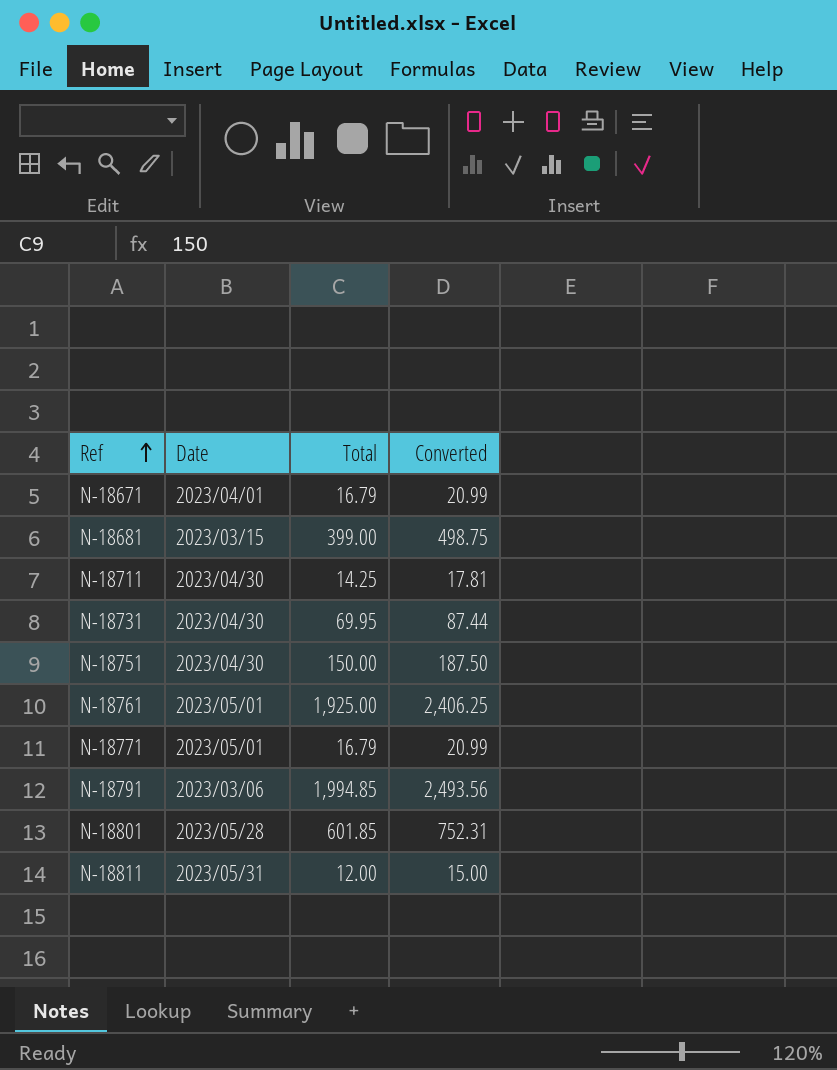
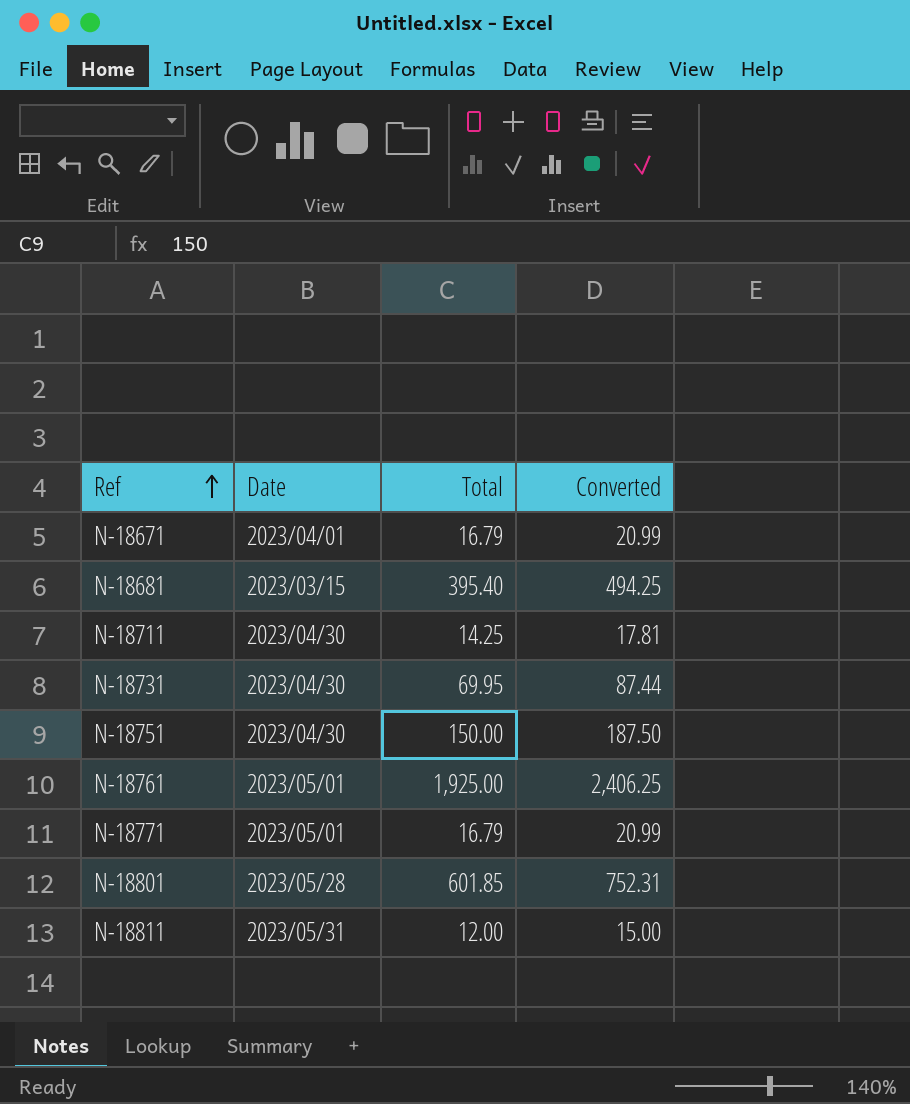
row N-18791: 2023/03/06 | 1,994.85 | 2,493.56 -> none
N-18681 | Total: 399.00 -> 395.40
N-18681 | Converted: 498.75 -> 494.25

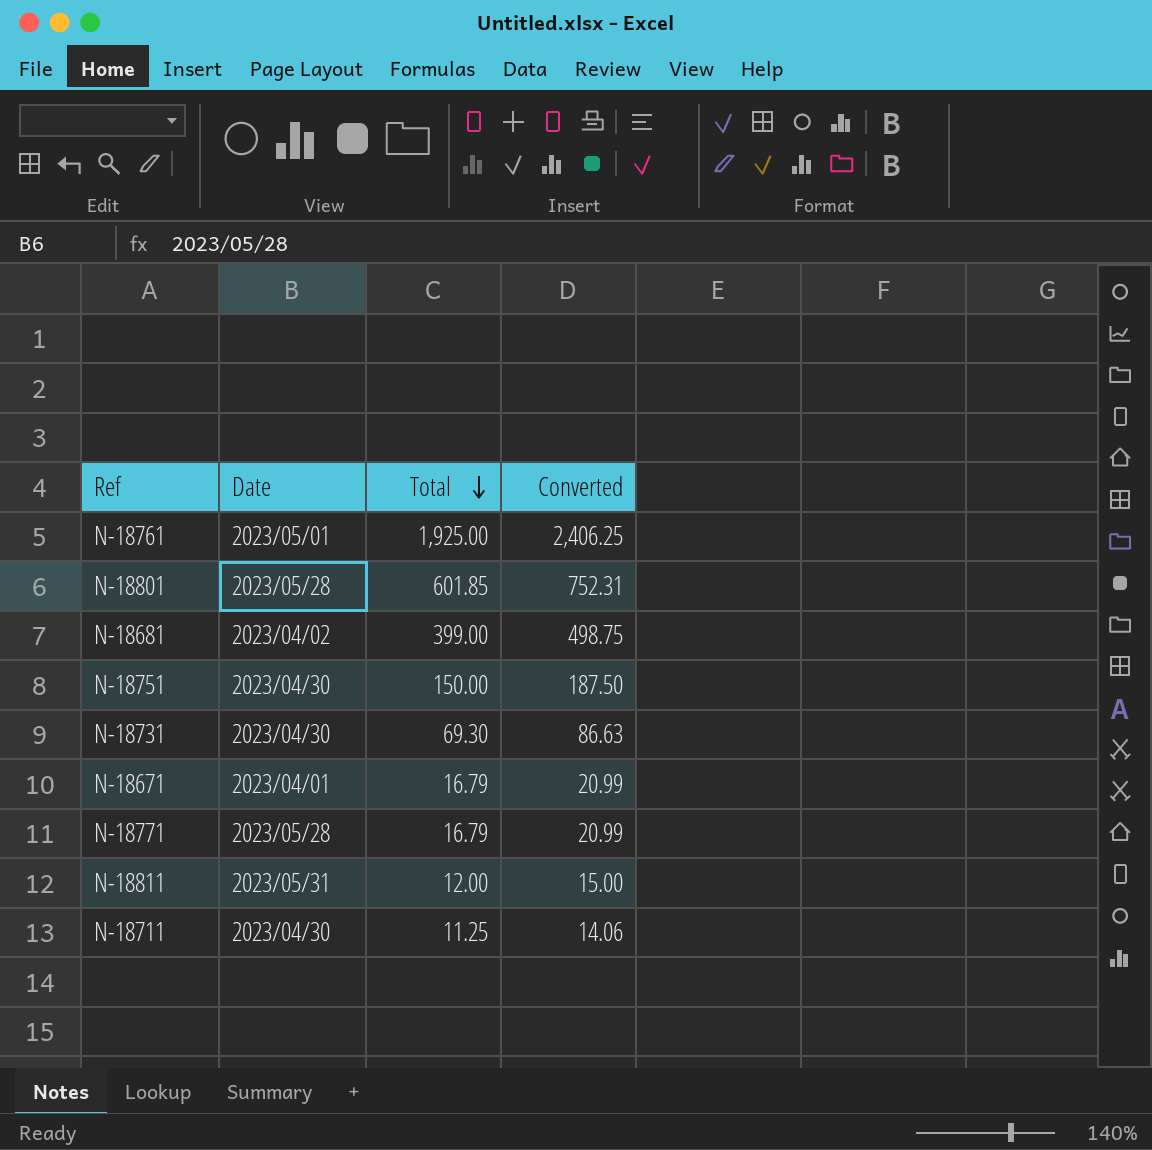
row order: Ref ascending -> Total descending
N-18681 | Date: 2023/03/15 -> 2023/04/02
N-18681 | Total: 395.40 -> 399.00
N-18681 | Converted: 494.25 -> 498.75
N-18731 | Total: 69.95 -> 69.30
N-18731 | Converted: 87.44 -> 86.63
N-18771 | Date: 2023/05/01 -> 2023/05/28
N-18711 | Total: 14.25 -> 11.25
N-18711 | Converted: 17.81 -> 14.06

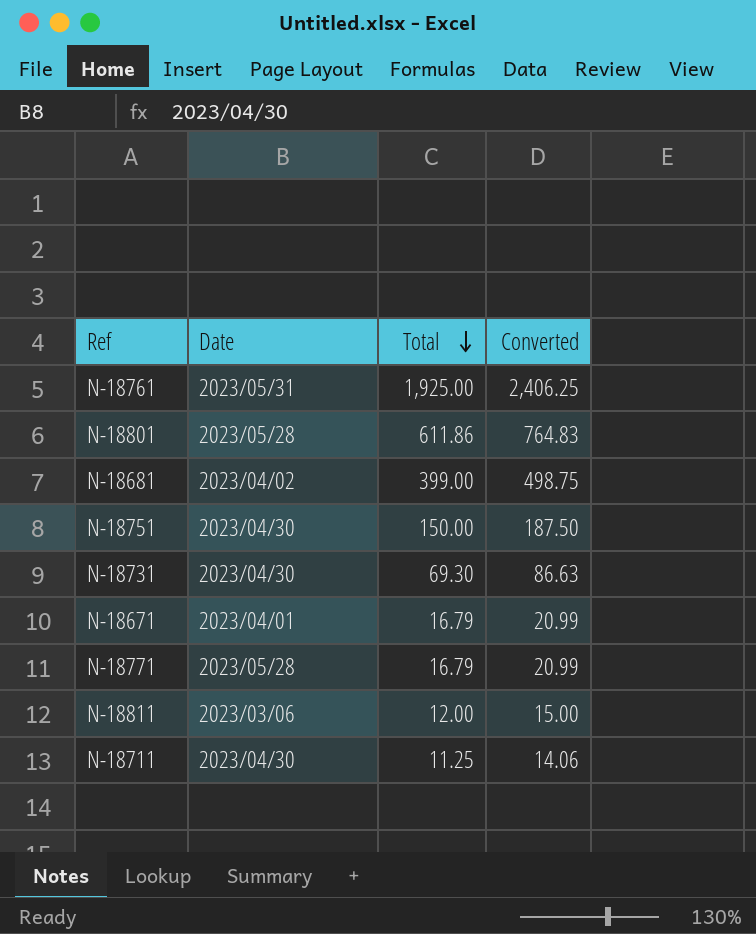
N-18761 | Date: 2023/05/01 -> 2023/05/31
N-18801 | Total: 601.85 -> 611.86
N-18801 | Converted: 752.31 -> 764.83
N-18811 | Date: 2023/05/31 -> 2023/03/06

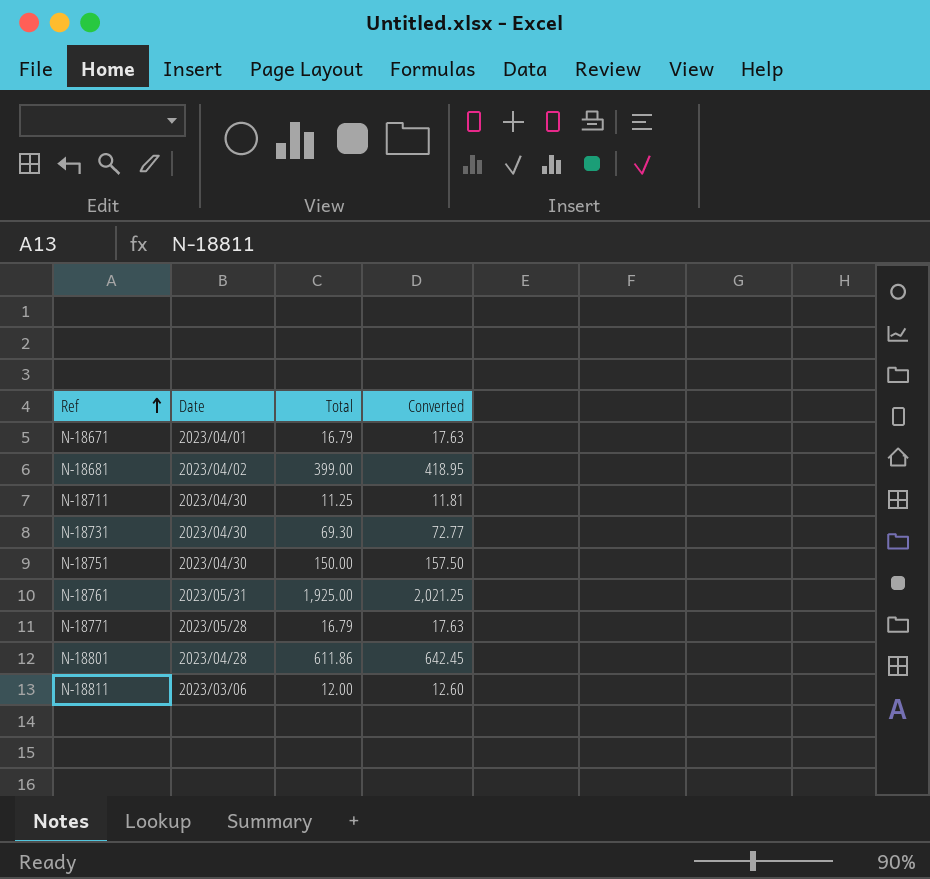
row order: Total descending -> Ref ascending
column Converted | formula: [Total] * 1.25 -> [Total] * 1.05
N-18801 | Date: 2023/05/28 -> 2023/04/28

